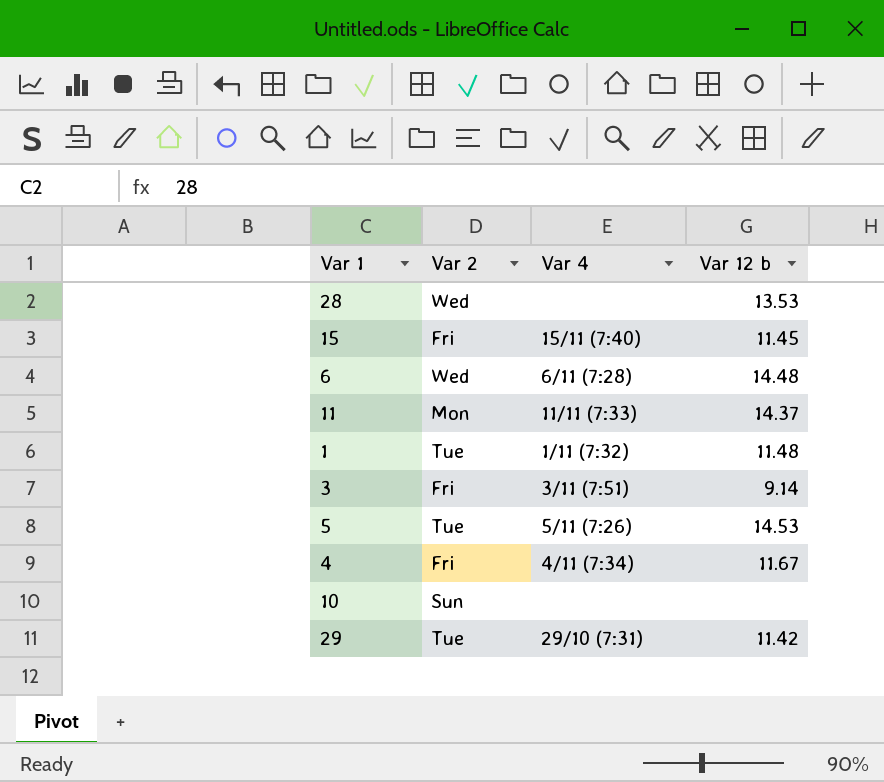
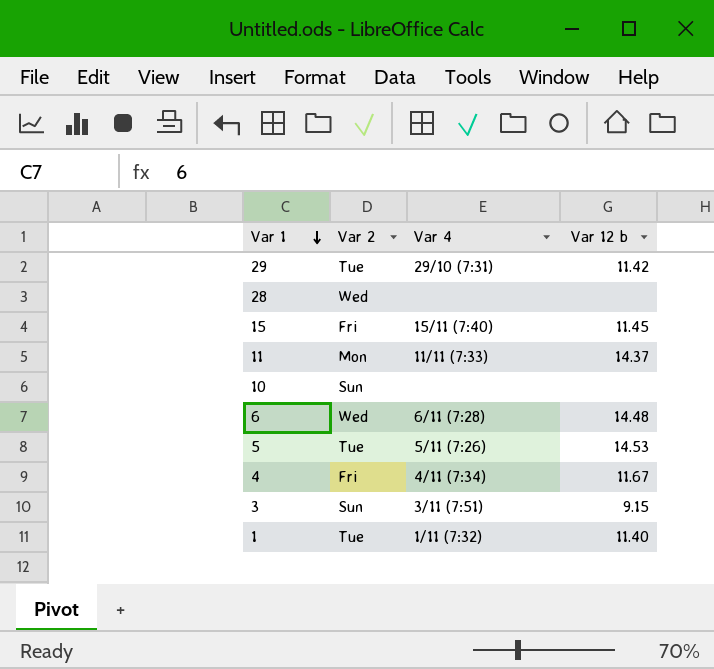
row order: none -> Var 1 descending
28 | Var 12 b: 13.53 -> none
3 | Var 2: Fri -> Sun
3 | Var 12 b: 9.14 -> 9.15
1 | Var 12 b: 11.48 -> 11.40

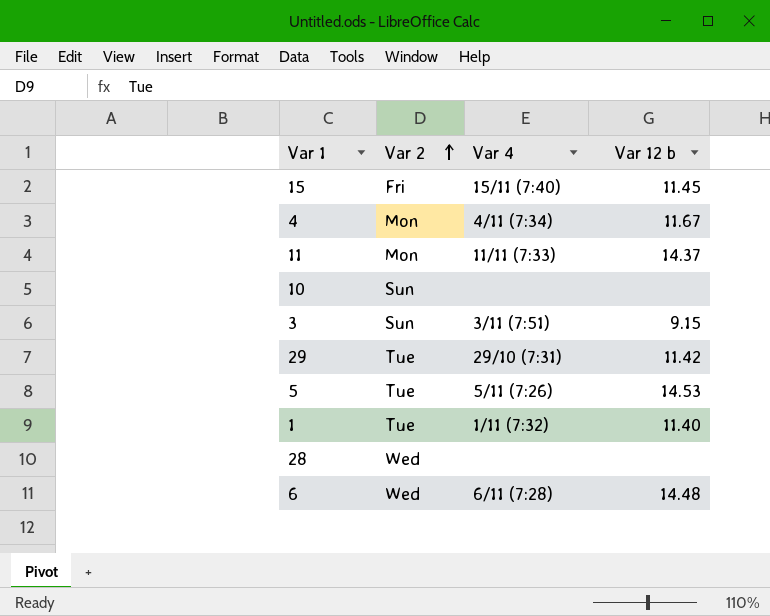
row order: Var 1 descending -> Var 2 ascending
4 | Var 2: Fri -> Mon

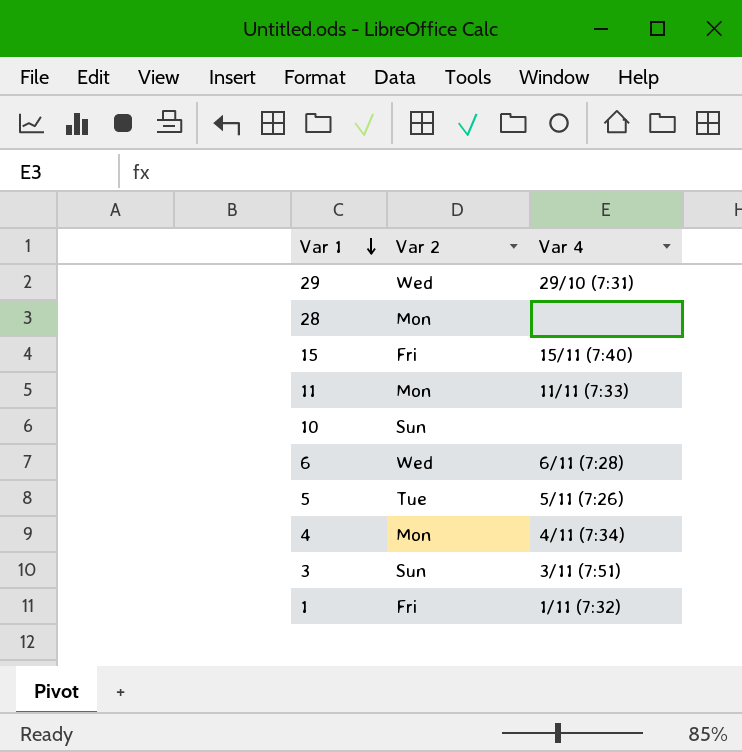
row order: Var 2 ascending -> Var 1 descending
column Var 12 b | position: 4 -> none
29 | Var 2: Tue -> Wed
28 | Var 2: Wed -> Mon
1 | Var 2: Tue -> Fri

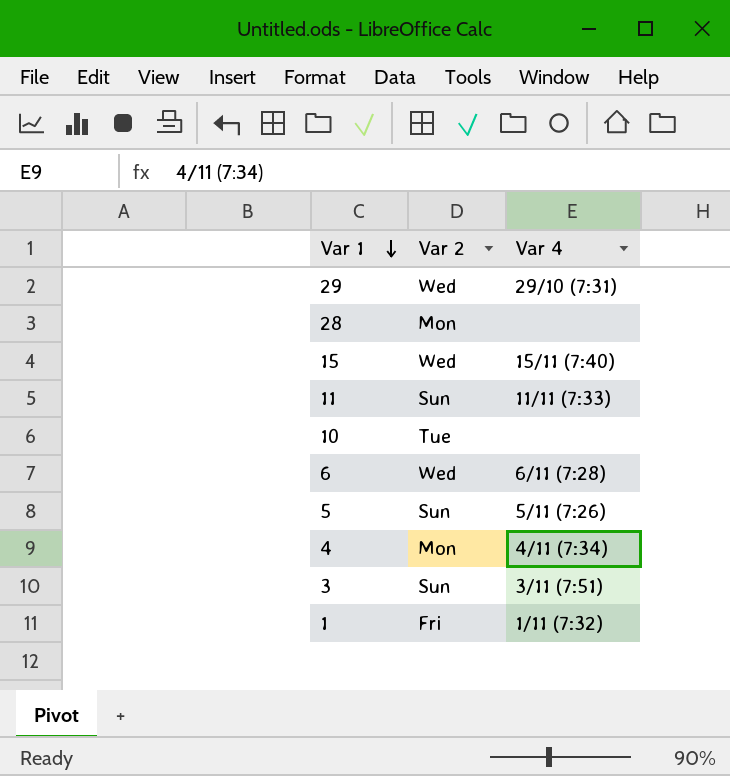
15 | Var 2: Fri -> Wed
11 | Var 2: Mon -> Sun
10 | Var 2: Sun -> Tue
5 | Var 2: Tue -> Sun

